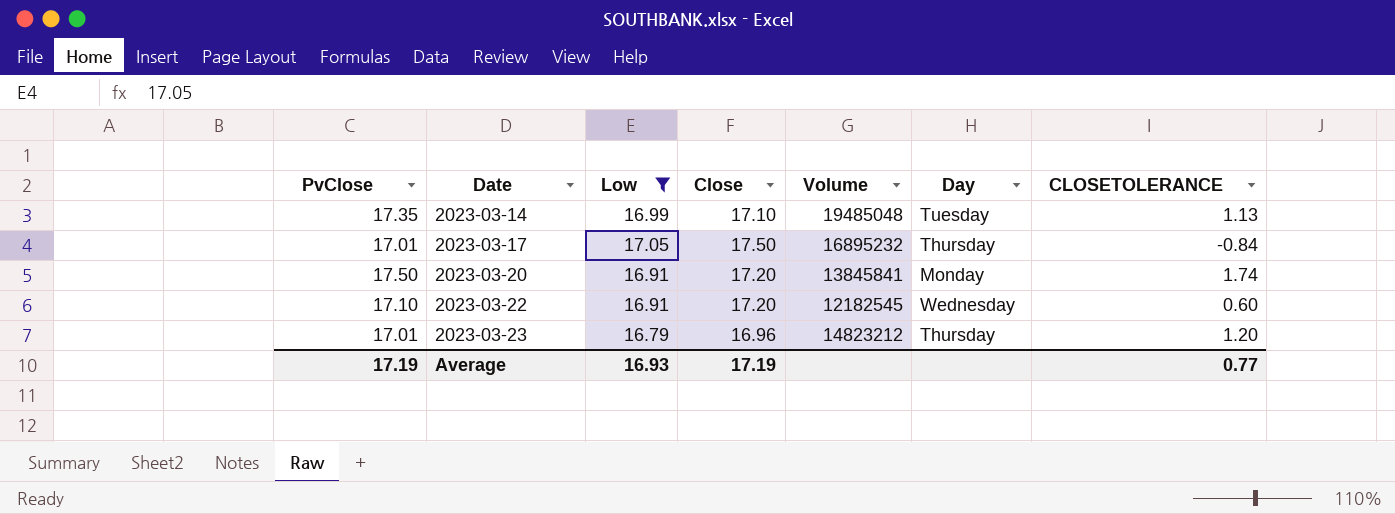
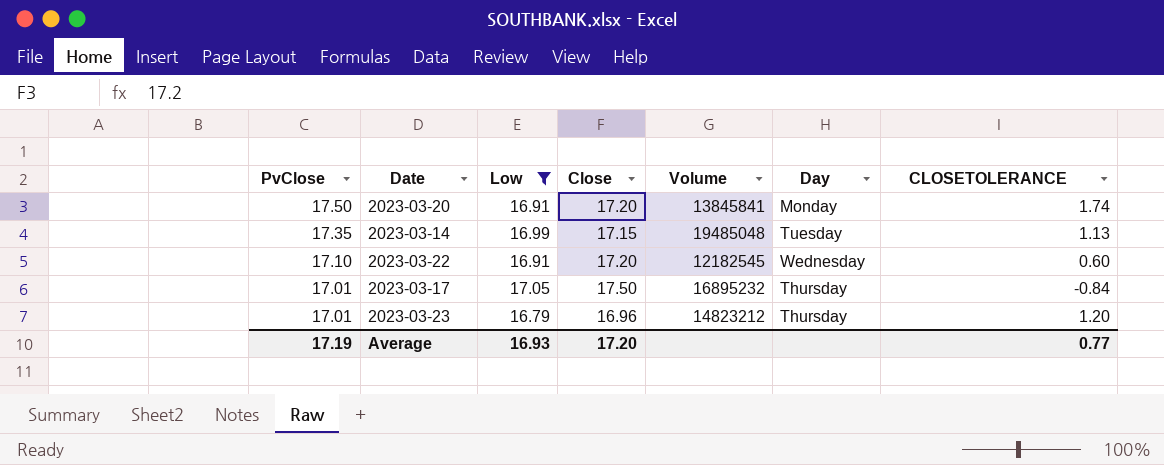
row order: Date ascending -> PvClose descending
2023-03-14 | Close: 17.10 -> 17.15
Average | Close: 17.19 -> 17.20

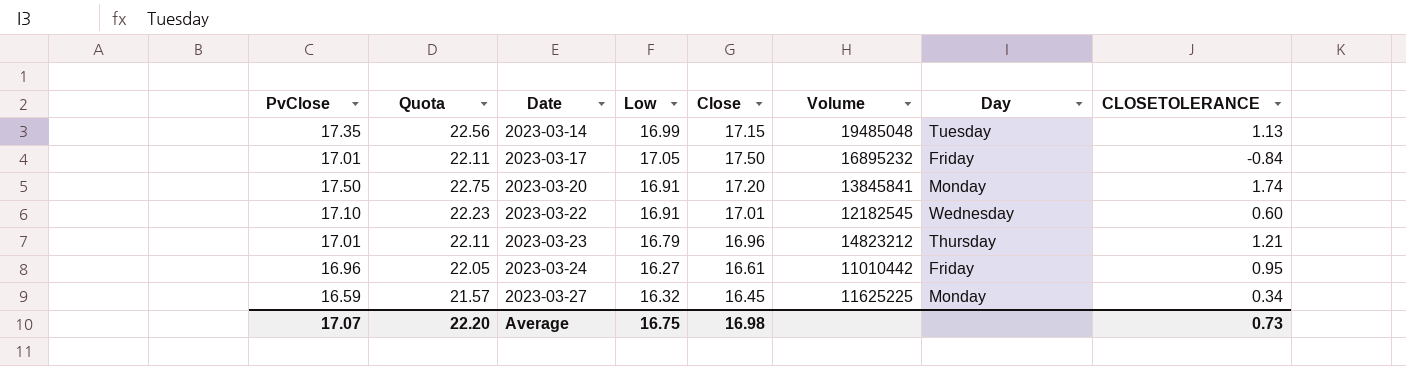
filter: Low >= 16.79 -> none
row order: PvClose descending -> Date ascending
column Quota | formula: none -> [PvClose] * 1.3
2023-03-17 | Day: Thursday -> Friday
2023-03-22 | Close: 17.20 -> 17.01
2023-03-23 | CLOSETOLERANCE: 1.20 -> 1.21
Average | PvClose: 17.19 -> 17.07
Average | Low: 16.93 -> 16.75
Average | Close: 17.20 -> 16.98
Average | CLOSETOLERANCE: 0.77 -> 0.73

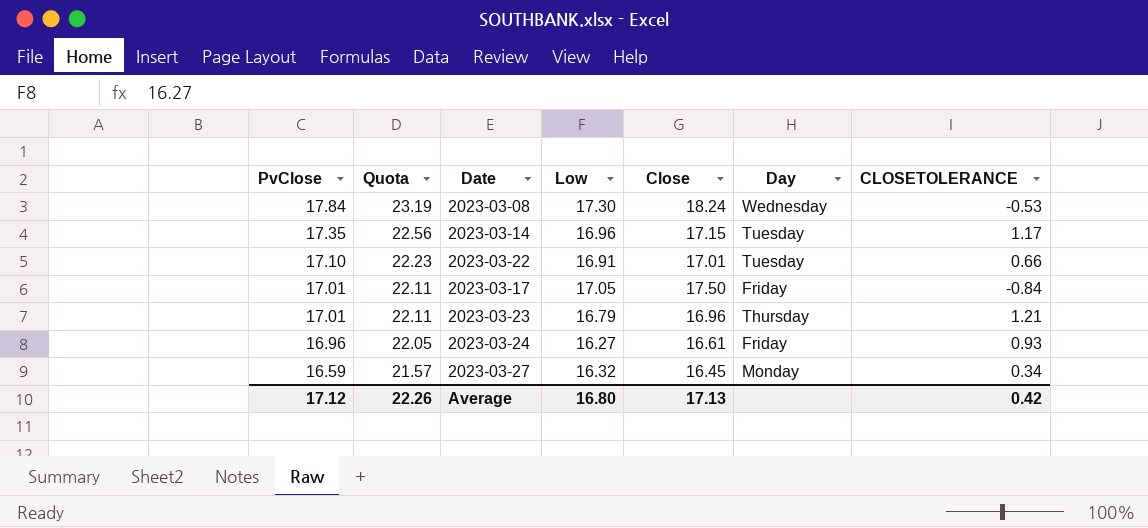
row order: Date ascending -> PvClose descending
column Volume | position: 6 -> none
row 2023-03-20: 17.50 | 22.75 | 16.91 | 17.20 | 13845841 | Monday | 1.74 -> none
row 2023-03-08: none -> 17.84 | 23.19 | 17.30 | 18.24 | Wednesday | -0.53
2023-03-14 | Low: 16.99 -> 16.96
2023-03-14 | CLOSETOLERANCE: 1.13 -> 1.17
2023-03-22 | Day: Wednesday -> Tuesday
2023-03-22 | CLOSETOLERANCE: 0.60 -> 0.66
2023-03-24 | CLOSETOLERANCE: 0.95 -> 0.93
Average | PvClose: 17.07 -> 17.12
Average | Quota: 22.20 -> 22.26
Average | Low: 16.75 -> 16.80
Average | Close: 16.98 -> 17.13
Average | CLOSETOLERANCE: 0.73 -> 0.42

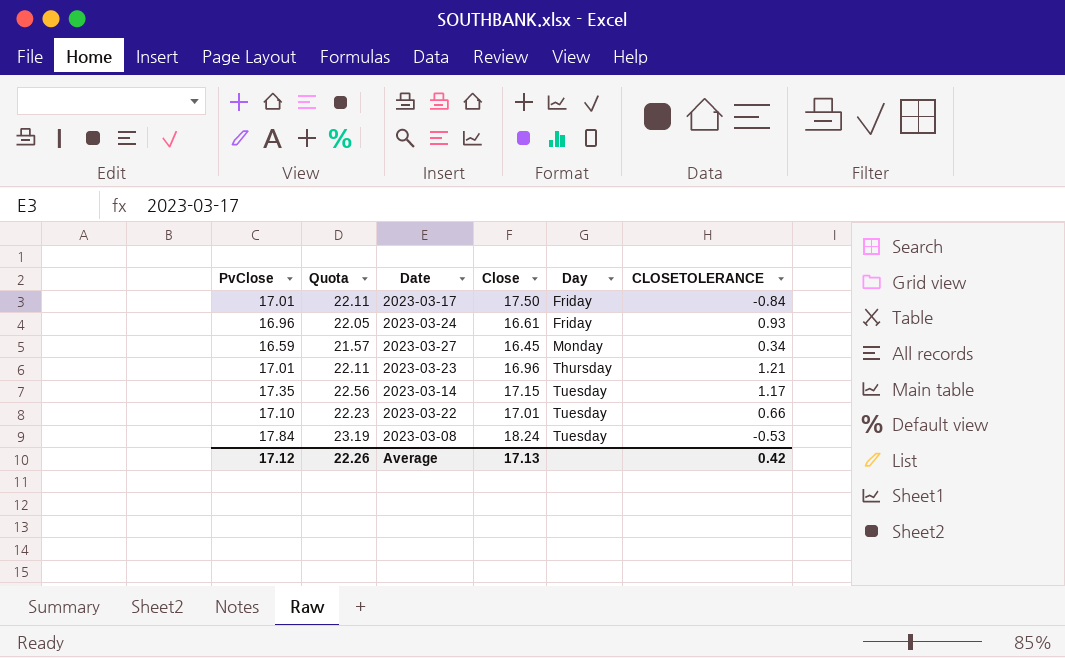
row order: PvClose descending -> Day ascending
column Low | position: 4 -> none
2023-03-08 | Day: Wednesday -> Tuesday

